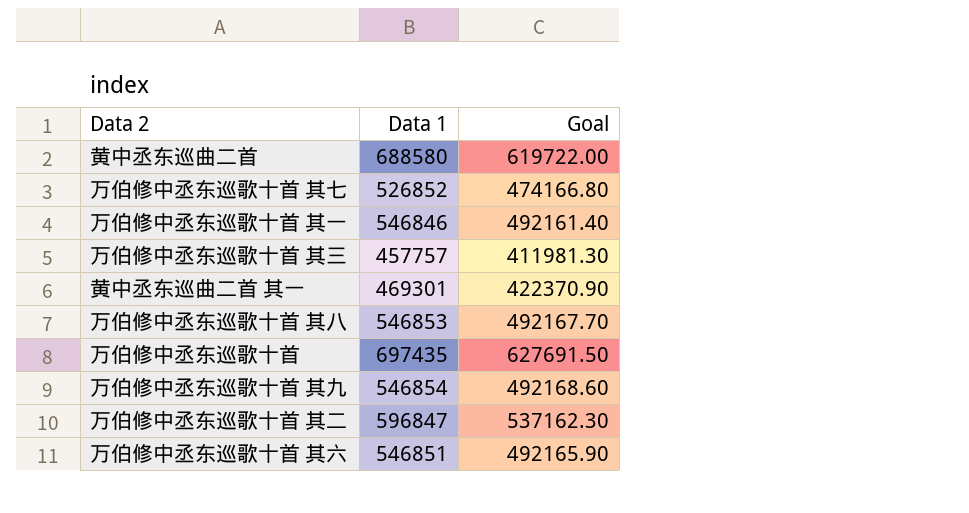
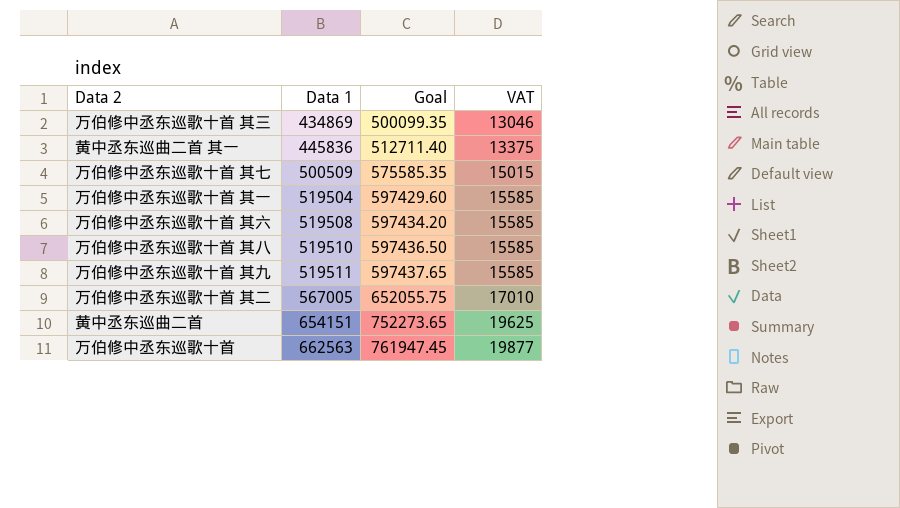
row order: none -> Data 1 ascending
column Goal | formula: [Data 1] * 0.9 -> [Data 1] * 1.15
column VAT | formula: none -> [Data 1] * 0.03
万伯修中丞东巡歌十首 其三 | Data 1: 457757 -> 434869
黄中丞东巡曲二首 其一 | Data 1: 469301 -> 445836
万伯修中丞东巡歌十首 其七 | Data 1: 526852 -> 500509
万伯修中丞东巡歌十首 其一 | Data 1: 546846 -> 519504
万伯修中丞东巡歌十首 其六 | Data 1: 546851 -> 519508
万伯修中丞东巡歌十首 其八 | Data 1: 546853 -> 519510
万伯修中丞东巡歌十首 其九 | Data 1: 546854 -> 519511
万伯修中丞东巡歌十首 其二 | Data 1: 596847 -> 567005
黄中丞东巡曲二首 | Data 1: 688580 -> 654151
万伯修中丞东巡歌十首 | Data 1: 697435 -> 662563

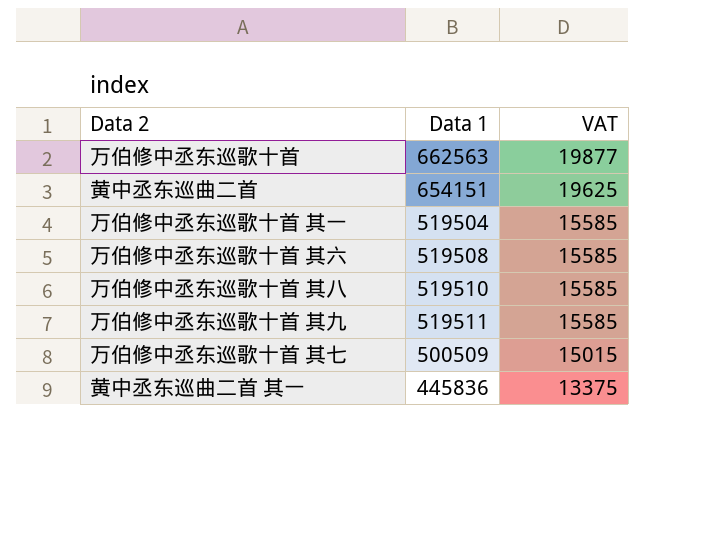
row order: Data 1 ascending -> VAT descending
column Goal | formula: [Data 1] * 1.15 -> none
row 万伯修中丞东巡歌十首 其三: 434869 | 500099.35 | 13046 -> none
row 万伯修中丞东巡歌十首 其二: 567005 | 652055.75 | 17010 -> none

